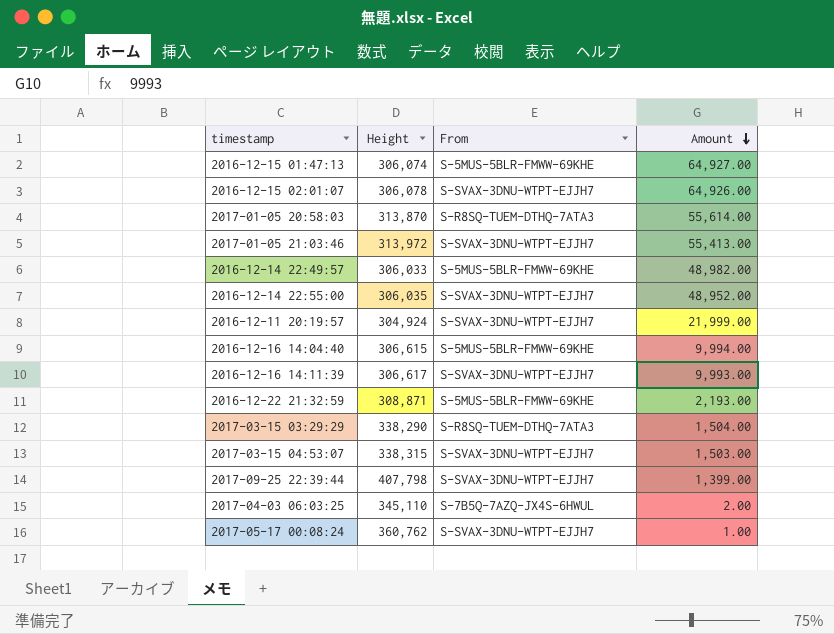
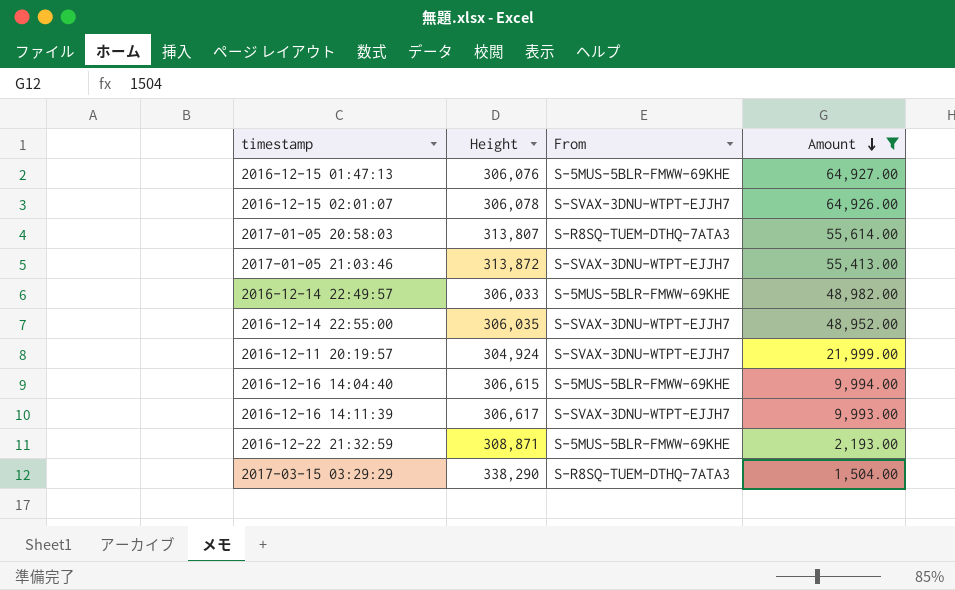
filter: none -> Amount >= 1,504.00
2016-12-15 01:47:13 | Height: 306,074 -> 306,076
2017-01-05 20:58:03 | Height: 313,870 -> 313,807
2017-01-05 21:03:46 | Height: 313,972 -> 313,872

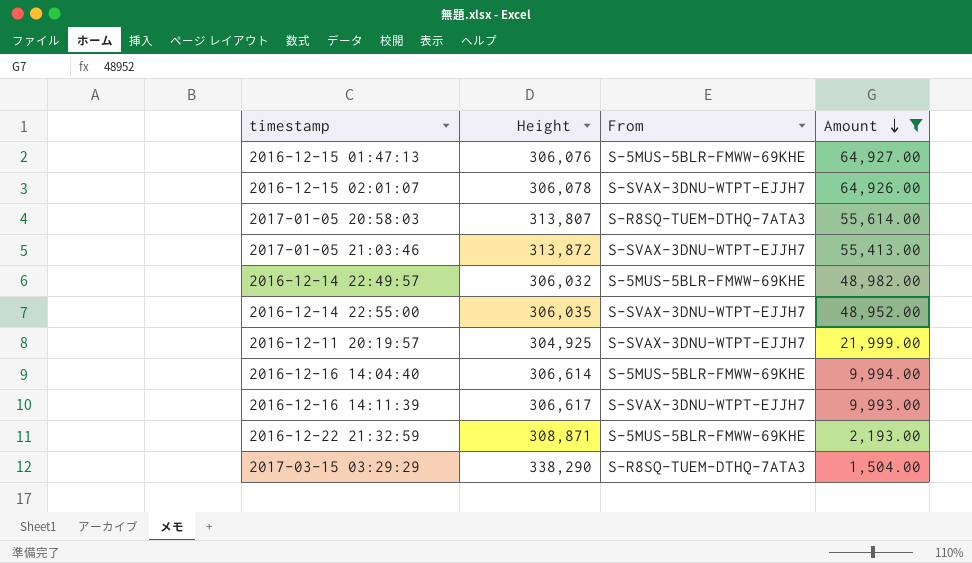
2016-12-14 22:49:57 | Height: 306,033 -> 306,032
2016-12-11 20:19:57 | Height: 304,924 -> 304,925
2016-12-16 14:04:40 | Height: 306,615 -> 306,614

